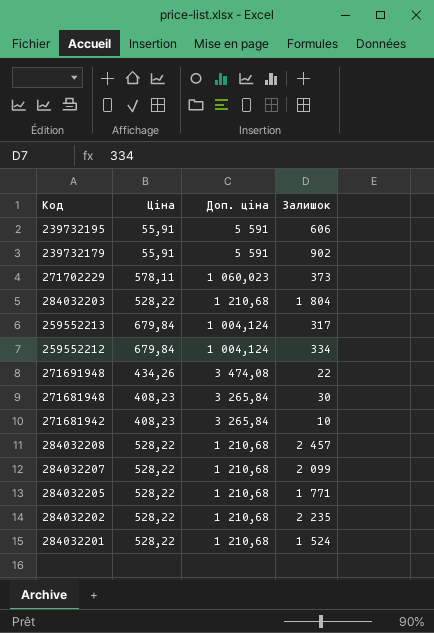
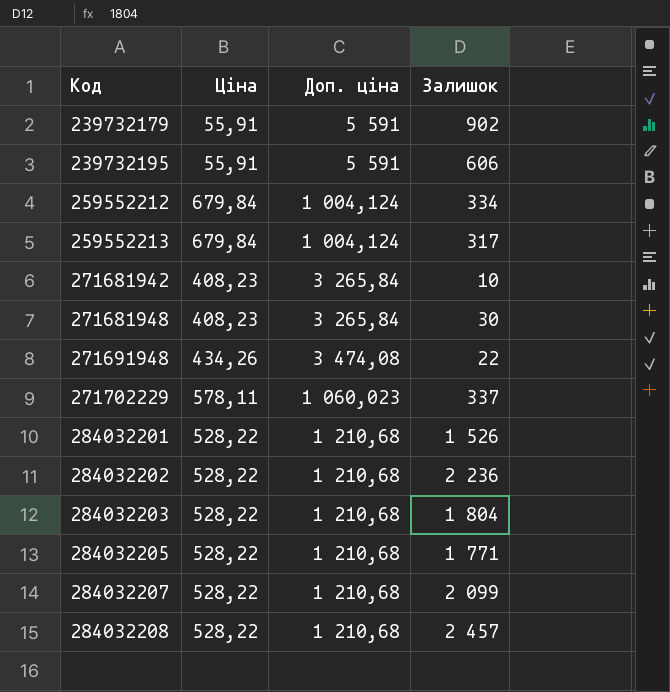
row order: none -> Код ascending
271702229 | Залишок: 373 -> 337
284032201 | Залишок: 1 524 -> 1 526
284032202 | Залишок: 2 235 -> 2 236

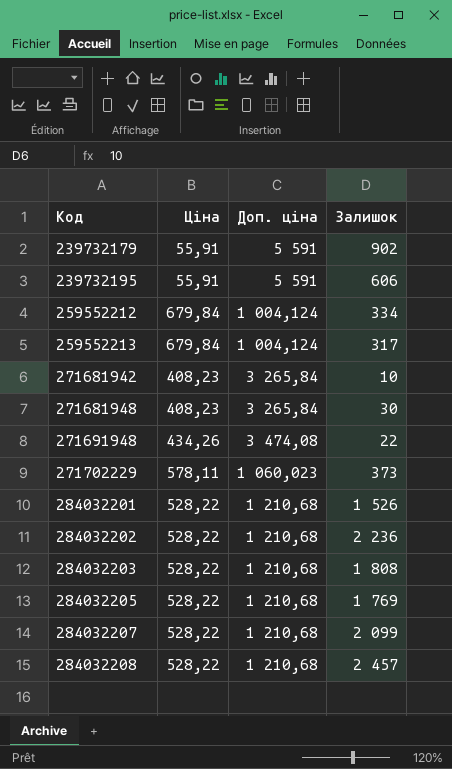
271702229 | Залишок: 337 -> 373
284032203 | Залишок: 1 804 -> 1 808
284032205 | Залишок: 1 771 -> 1 769

